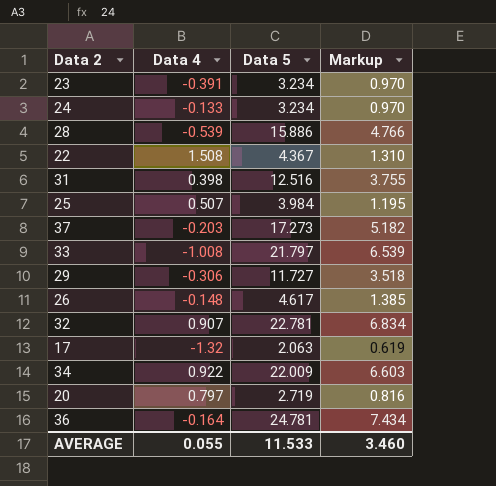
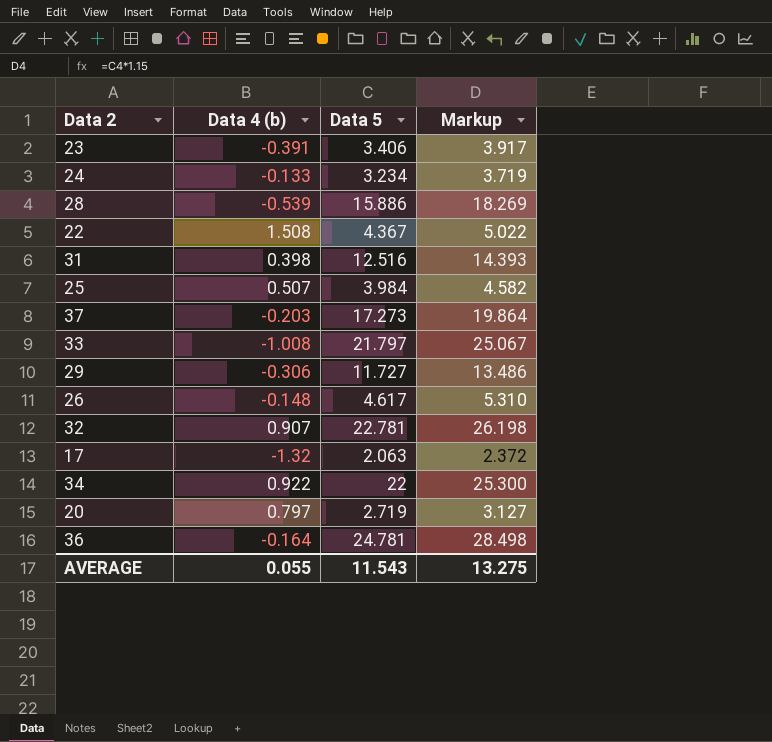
column name: Data 4 -> Data 4 (b)
column Markup | formula: [Data 5] * 0.3 -> [Data 5] * 1.15
23 | Data 5: 3.234 -> 3.406
34 | Data 5: 22.009 -> 22
AVERAGE | Data 5: 11.533 -> 11.543
AVERAGE | Markup: 3.460 -> 13.275

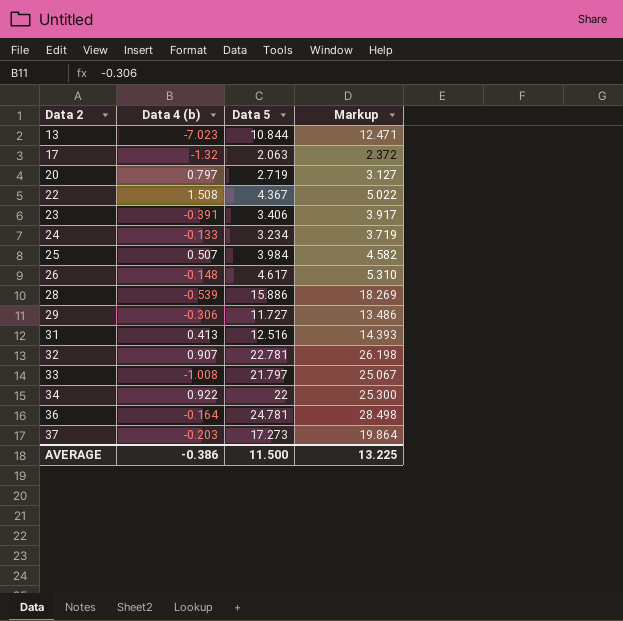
row order: none -> Data 2 ascending
row 13: none -> -7.023 | 10.844 | 12.471
31 | Data 4 (b): 0.398 -> 0.413
AVERAGE | Data 4 (b): 0.055 -> -0.386
AVERAGE | Data 5: 11.543 -> 11.500
AVERAGE | Markup: 13.275 -> 13.225

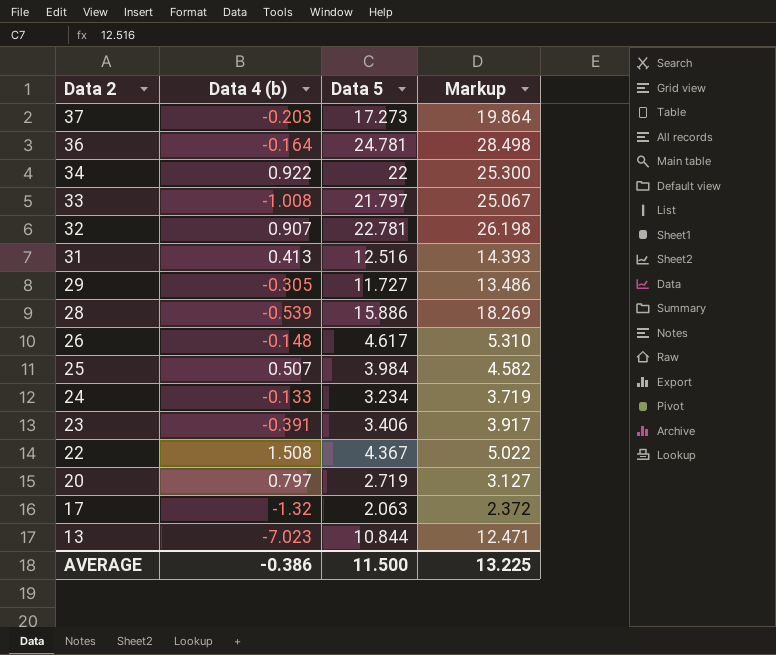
row order: Data 2 ascending -> Data 2 descending
29 | Data 4 (b): -0.306 -> -0.305

